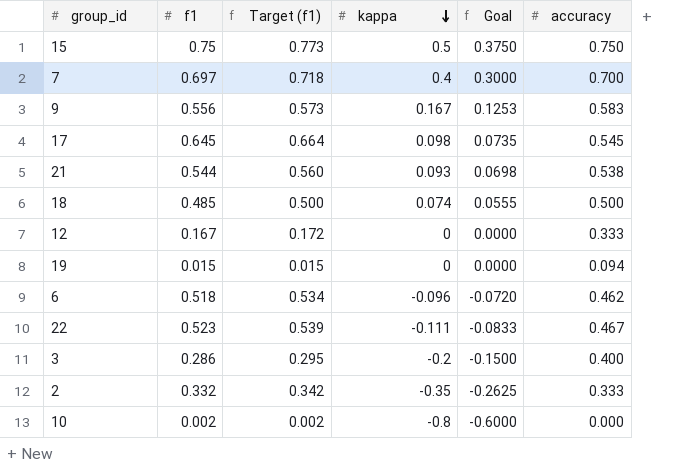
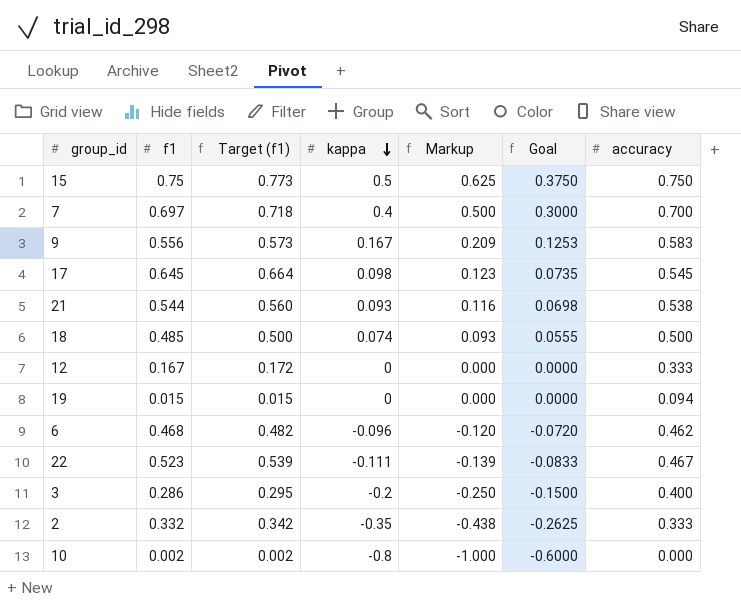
column Markup | formula: none -> [kappa] * 1.25
6 | f1: 0.518 -> 0.468
6 | Target (f1): 0.534 -> 0.482

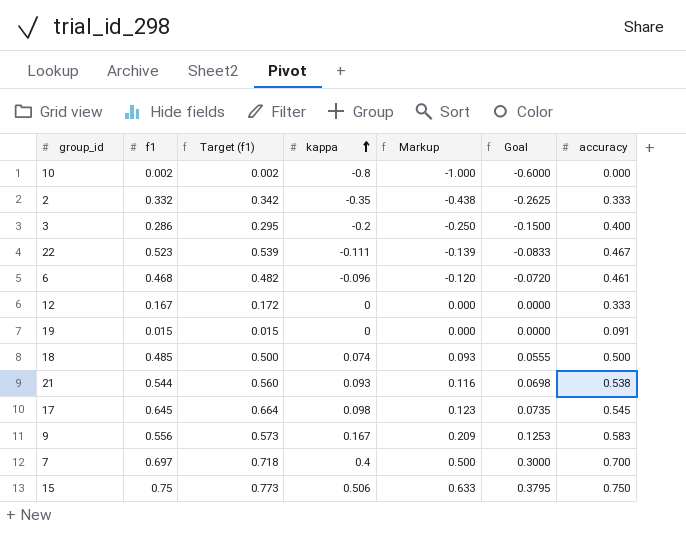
row order: kappa descending -> kappa ascending
6 | accuracy: 0.462 -> 0.461
19 | accuracy: 0.094 -> 0.091
15 | kappa: 0.5 -> 0.506
15 | Markup: 0.625 -> 0.633
15 | Goal: 0.3750 -> 0.3795

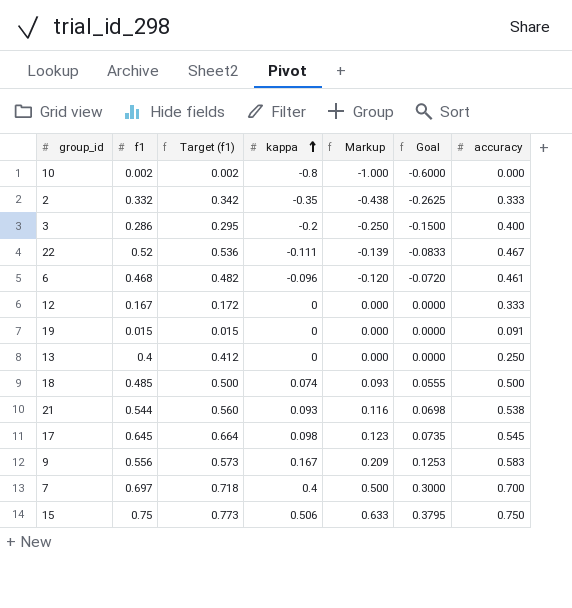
22 | f1: 0.523 -> 0.52
22 | Target (f1): 0.539 -> 0.536
row 13: none -> 0.4 | 0.412 | 0 | 0.000 | 0.0000 | 0.250

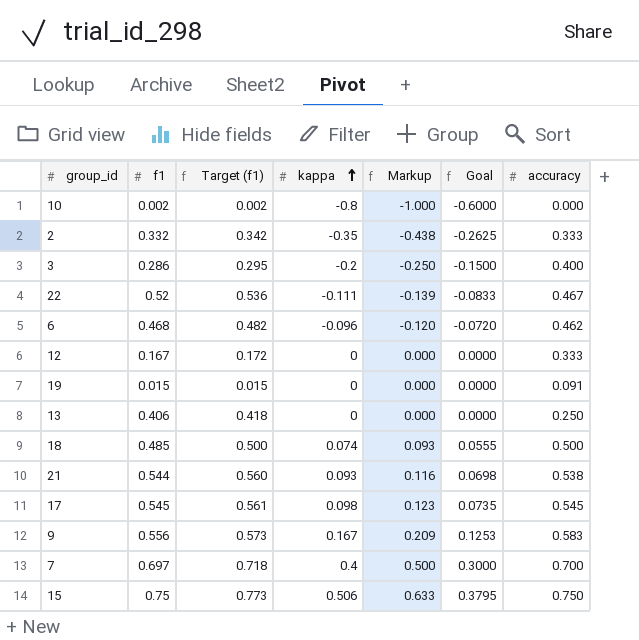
6 | accuracy: 0.461 -> 0.462
13 | f1: 0.4 -> 0.406
13 | Target (f1): 0.412 -> 0.418
17 | f1: 0.645 -> 0.545
17 | Target (f1): 0.664 -> 0.561

